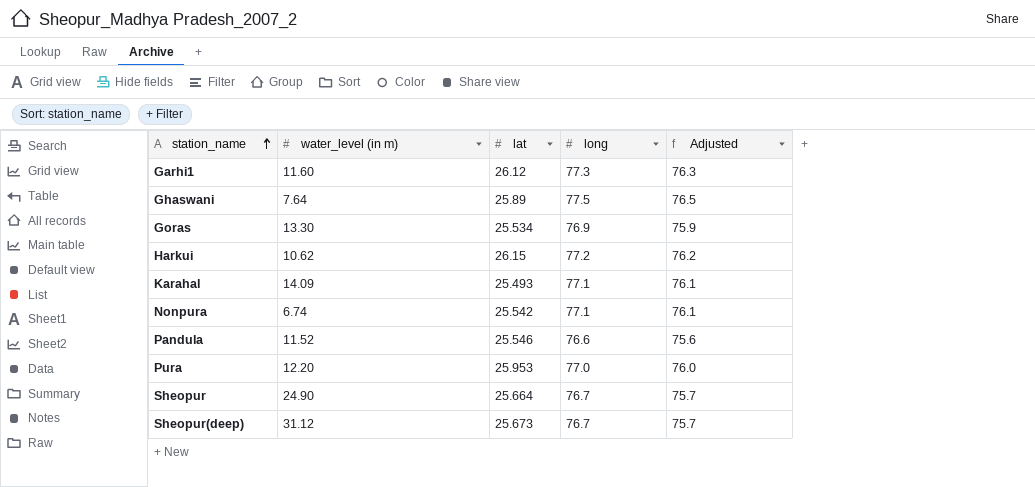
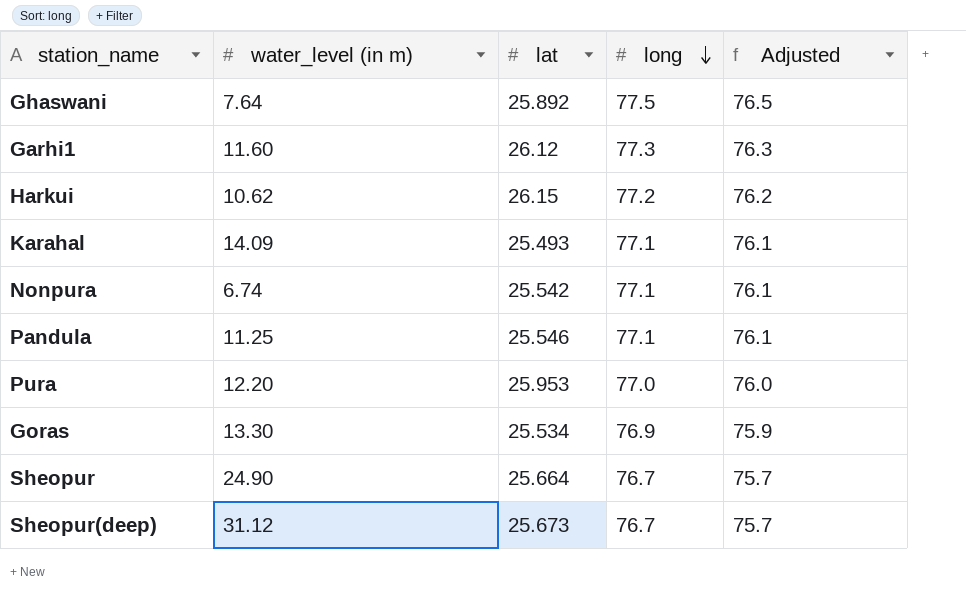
row order: station_name ascending -> long descending
Ghaswani | lat: 25.89 -> 25.892
Pandula | water_level (in m): 11.52 -> 11.25
Pandula | long: 76.6 -> 77.1
Pandula | Adjusted: 75.6 -> 76.1

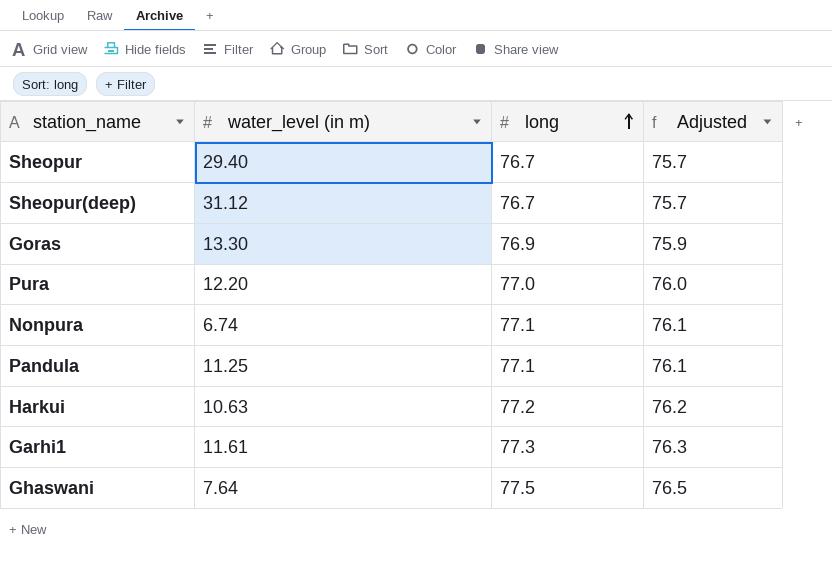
row order: long descending -> long ascending
column lat | position: 3 -> none
row Karahal: 14.09 | 25.493 | 77.1 | 76.1 -> none
Sheopur | water_level (in m): 24.90 -> 29.40
Harkui | water_level (in m): 10.62 -> 10.63
Garhi1 | water_level (in m): 11.60 -> 11.61

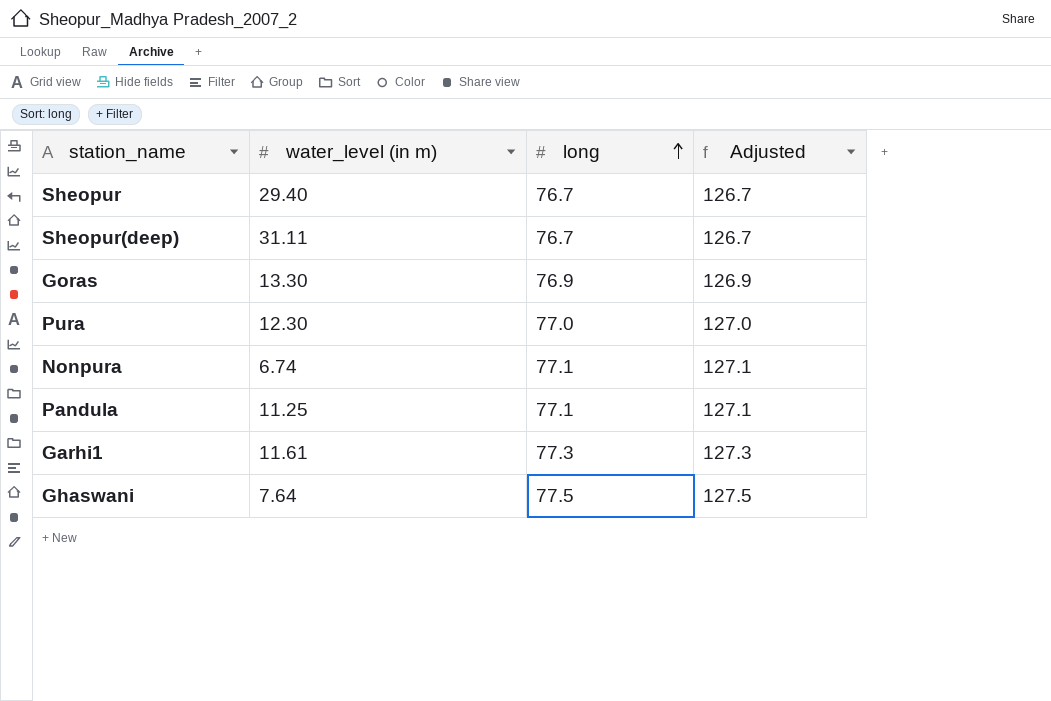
column Adjusted | formula: [long] - 1 -> [long] + 50
row Harkui: 10.63 | 77.2 | 76.2 -> none
Sheopur(deep) | water_level (in m): 31.12 -> 31.11
Pura | water_level (in m): 12.20 -> 12.30

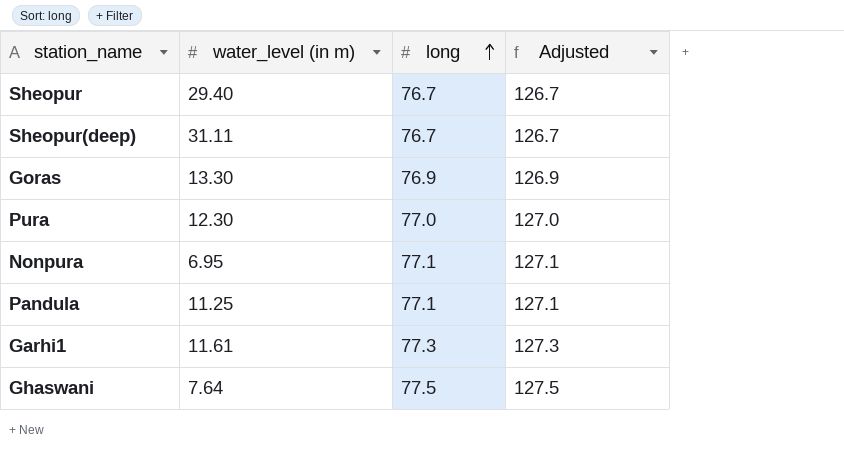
Nonpura | water_level (in m): 6.74 -> 6.95

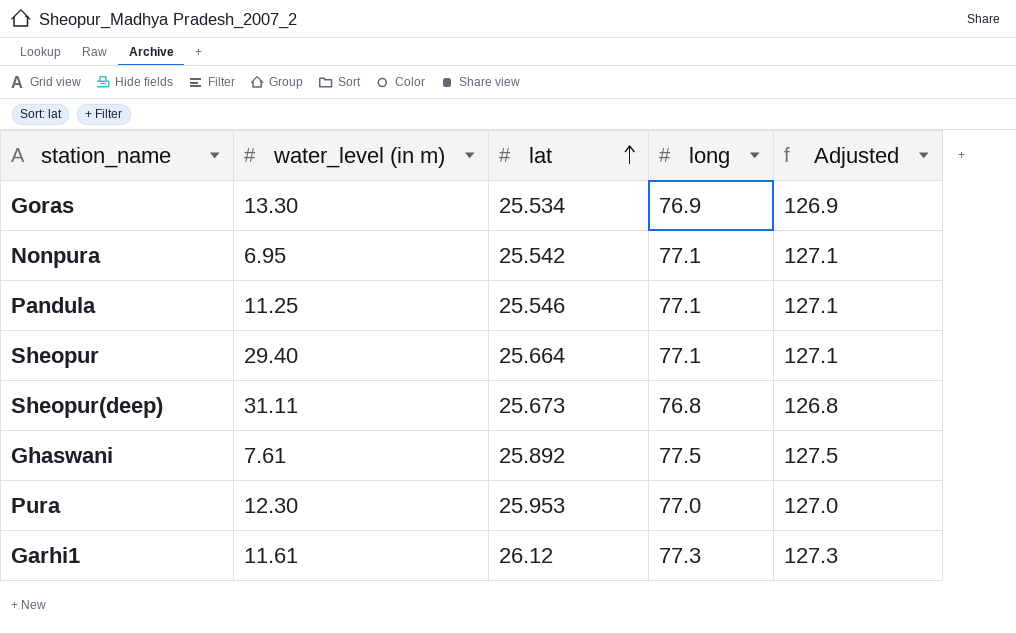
row order: long ascending -> lat ascending
column lat | position: none -> 3
Sheopur | long: 76.7 -> 77.1
Sheopur | Adjusted: 126.7 -> 127.1
Sheopur(deep) | long: 76.7 -> 76.8
Sheopur(deep) | Adjusted: 126.7 -> 126.8
Ghaswani | water_level (in m): 7.64 -> 7.61

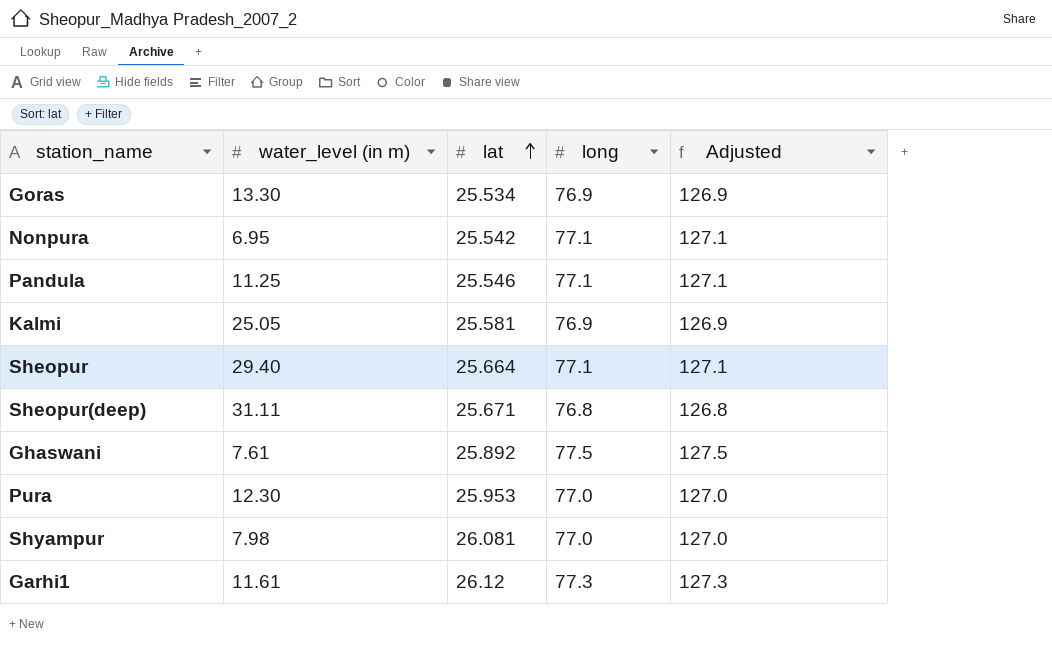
row Kalmi: none -> 25.05 | 25.581 | 76.9 | 126.9
Sheopur(deep) | lat: 25.673 -> 25.671
row Shyampur: none -> 7.98 | 26.081 | 77.0 | 127.0

